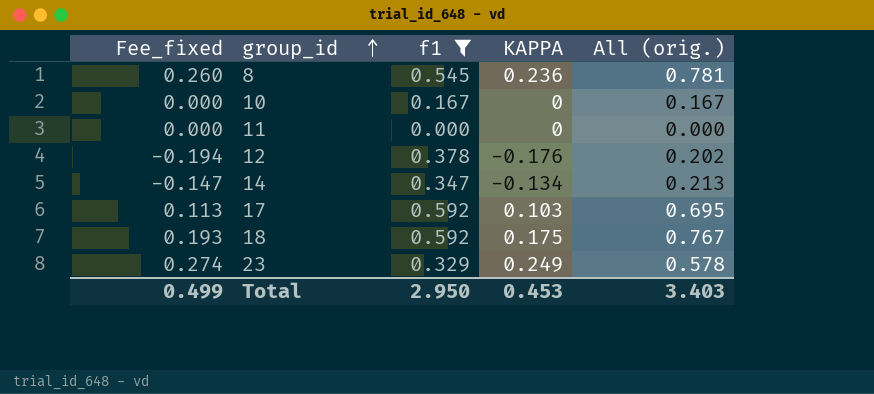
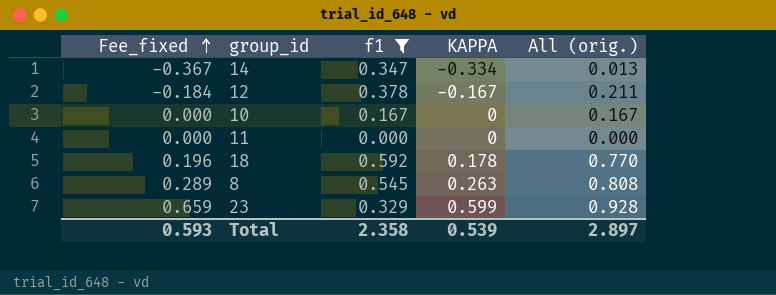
row order: group_id ascending -> Fee_fixed ascending
row 17: 0.113 | 0.592 | 0.103 | 0.695 -> none
14 | Fee_fixed: -0.147 -> -0.367
14 | KAPPA: -0.134 -> -0.334
14 | All (orig.): 0.213 -> 0.013
12 | Fee_fixed: -0.194 -> -0.184
12 | KAPPA: -0.176 -> -0.167
12 | All (orig.): 0.202 -> 0.211
18 | Fee_fixed: 0.193 -> 0.196
18 | KAPPA: 0.175 -> 0.178
18 | All (orig.): 0.767 -> 0.770
8 | Fee_fixed: 0.260 -> 0.289
8 | KAPPA: 0.236 -> 0.263
8 | All (orig.): 0.781 -> 0.808
23 | Fee_fixed: 0.274 -> 0.659
23 | KAPPA: 0.249 -> 0.599
23 | All (orig.): 0.578 -> 0.928
Total | Fee_fixed: 0.499 -> 0.593
Total | f1: 2.950 -> 2.358
Total | KAPPA: 0.453 -> 0.539
Total | All (orig.): 3.403 -> 2.897

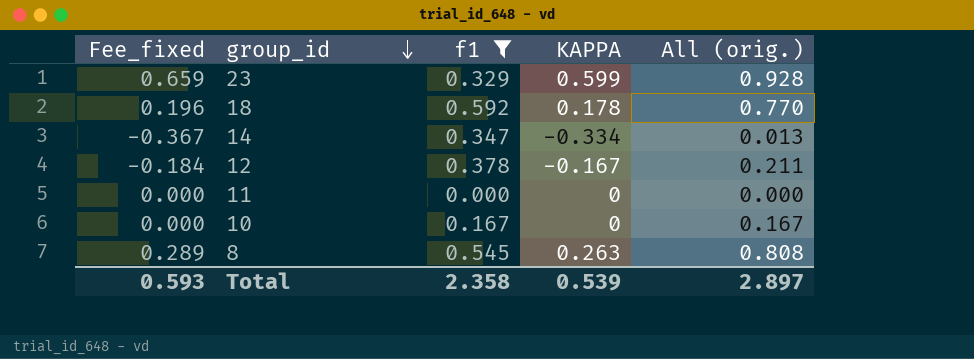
row order: Fee_fixed ascending -> group_id descending

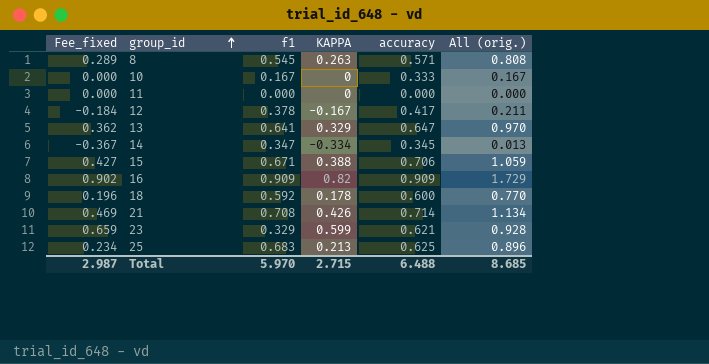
filter: f1 <= 0.592 -> none
row order: group_id descending -> group_id ascending
column accuracy | position: none -> 5
Total | Fee_fixed: 0.593 -> 2.987
Total | f1: 2.358 -> 5.970
Total | KAPPA: 0.539 -> 2.715
Total | All (orig.): 2.897 -> 8.685

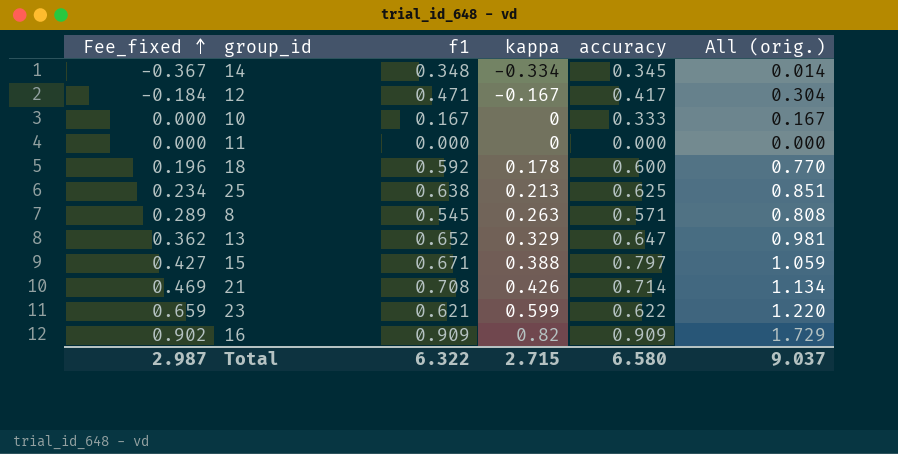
row order: group_id ascending -> Fee_fixed ascending
column name: KAPPA -> kappa
14 | f1: 0.347 -> 0.348
14 | All (orig.): 0.013 -> 0.014
12 | f1: 0.378 -> 0.471
12 | All (orig.): 0.211 -> 0.304
25 | f1: 0.683 -> 0.638
25 | All (orig.): 0.896 -> 0.851
13 | f1: 0.641 -> 0.652
13 | All (orig.): 0.970 -> 0.981
15 | accuracy: 0.706 -> 0.797
23 | f1: 0.329 -> 0.621
23 | accuracy: 0.621 -> 0.622
23 | All (orig.): 0.928 -> 1.220
Total | f1: 5.970 -> 6.322
Total | accuracy: 6.488 -> 6.580
Total | All (orig.): 8.685 -> 9.037

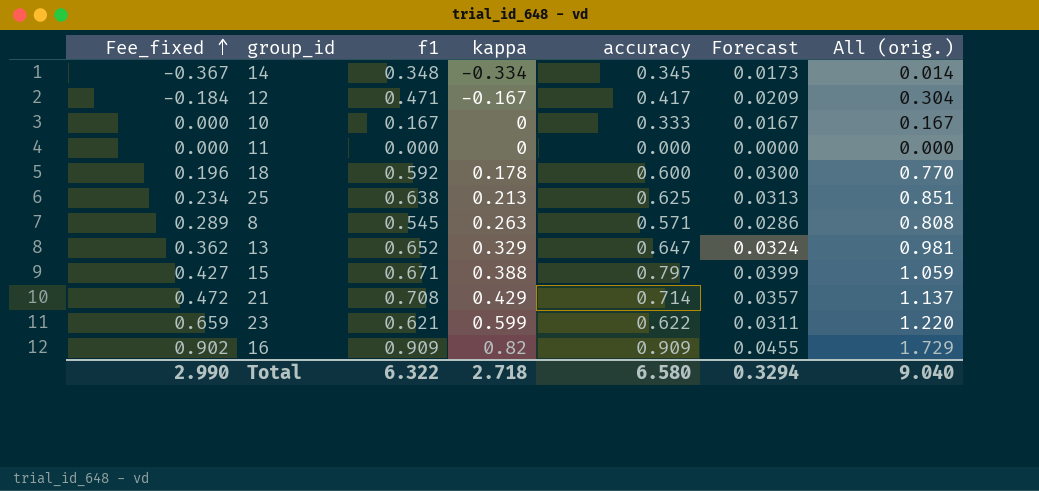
column Forecast | formula: none -> [accuracy] * 0.05
21 | Fee_fixed: 0.469 -> 0.472
21 | kappa: 0.426 -> 0.429
21 | All (orig.): 1.134 -> 1.137
Total | Fee_fixed: 2.987 -> 2.990
Total | kappa: 2.715 -> 2.718
Total | All (orig.): 9.037 -> 9.040

